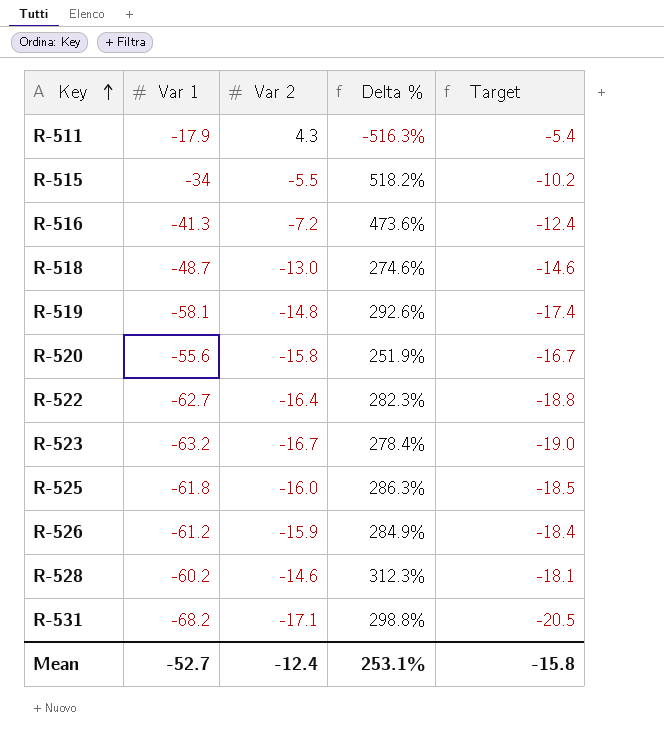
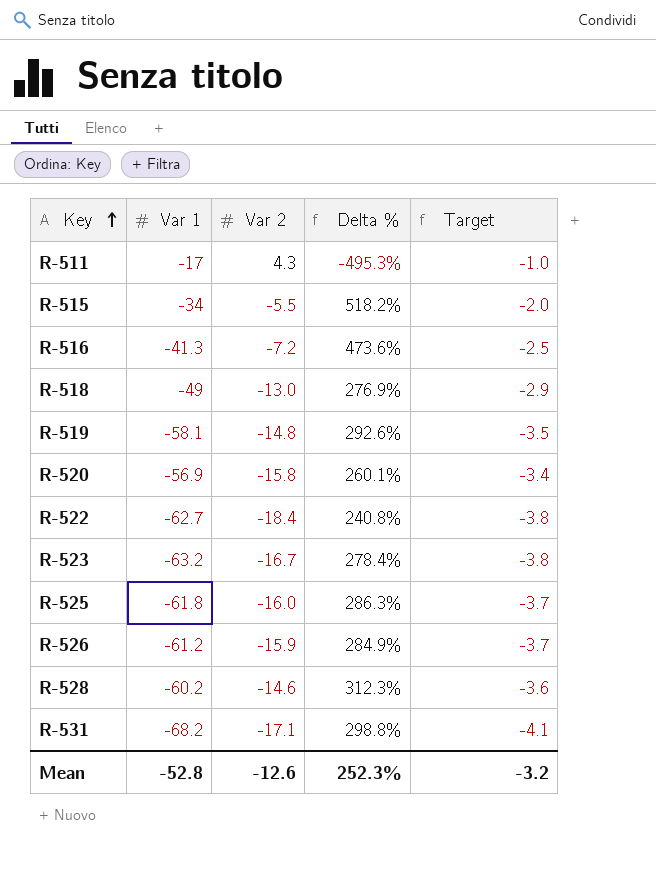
column Target | formula: [Var 1] * 0.3 -> [Var 1] * 0.06
R-511 | Var 1: -17.9 -> -17
R-511 | Delta %: -516.3% -> -495.3%
R-518 | Var 1: -48.7 -> -49
R-518 | Delta %: 274.6% -> 276.9%
R-520 | Var 1: -55.6 -> -56.9
R-520 | Delta %: 251.9% -> 260.1%
R-522 | Var 2: -16.4 -> -18.4
R-522 | Delta %: 282.3% -> 240.8%
Mean | Var 1: -52.7 -> -52.8
Mean | Var 2: -12.4 -> -12.6
Mean | Delta %: 253.1% -> 252.3%
Mean | Target: -15.8 -> -3.2

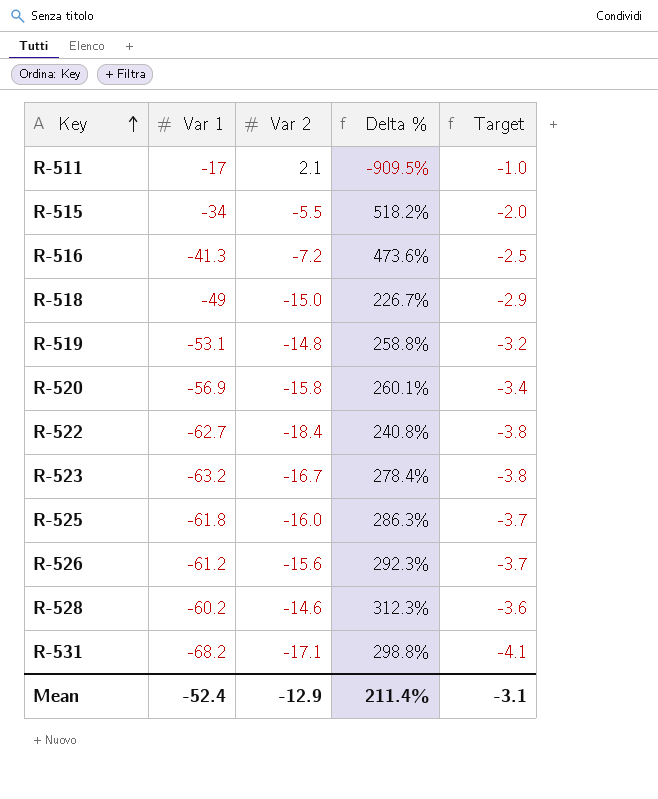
R-511 | Var 2: 4.3 -> 2.1
R-511 | Delta %: -495.3% -> -909.5%
R-518 | Var 2: -13.0 -> -15.0
R-518 | Delta %: 276.9% -> 226.7%
R-519 | Var 1: -58.1 -> -53.1
R-519 | Delta %: 292.6% -> 258.8%
R-519 | Target: -3.5 -> -3.2
R-526 | Var 2: -15.9 -> -15.6
R-526 | Delta %: 284.9% -> 292.3%
Mean | Var 1: -52.8 -> -52.4
Mean | Var 2: -12.6 -> -12.9
Mean | Delta %: 252.3% -> 211.4%
Mean | Target: -3.2 -> -3.1

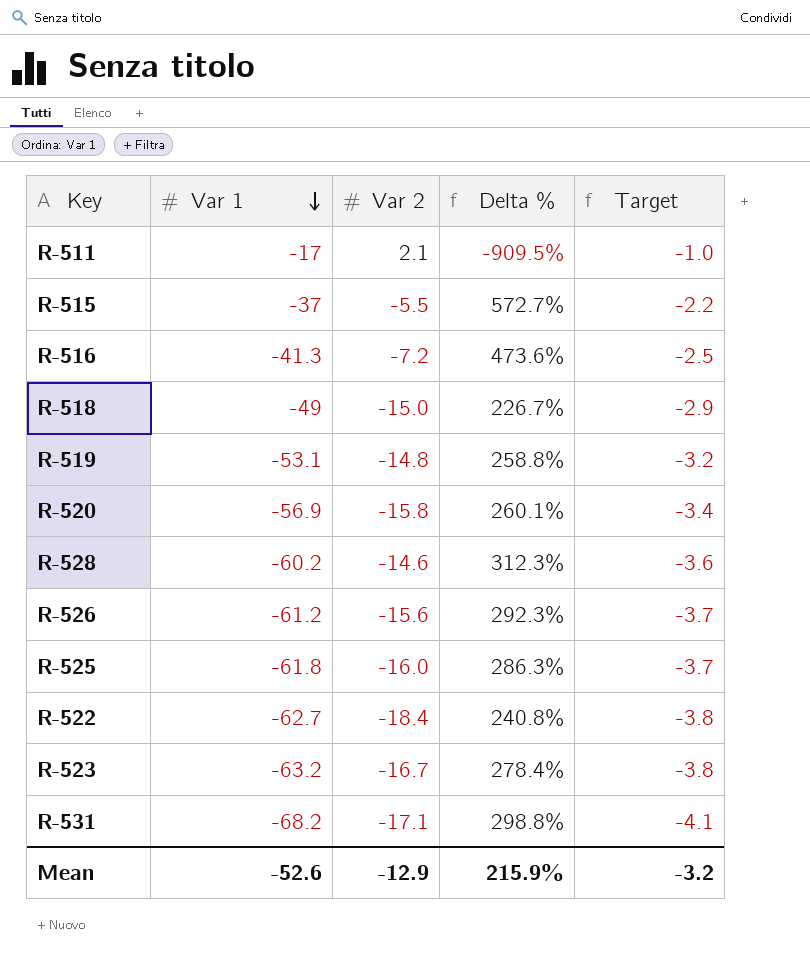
row order: Key ascending -> Var 1 descending
R-515 | Var 1: -34 -> -37
R-515 | Delta %: 518.2% -> 572.7%
R-515 | Target: -2.0 -> -2.2
Mean | Var 1: -52.4 -> -52.6
Mean | Delta %: 211.4% -> 215.9%
Mean | Target: -3.1 -> -3.2

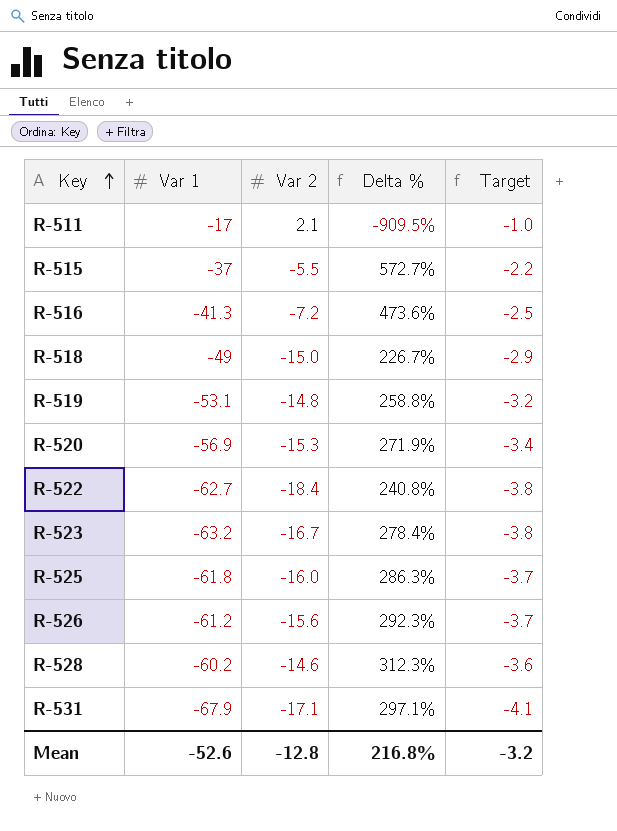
row order: Var 1 descending -> Key ascending
R-520 | Var 2: -15.8 -> -15.3
R-520 | Delta %: 260.1% -> 271.9%
R-531 | Var 1: -68.2 -> -67.9
R-531 | Delta %: 298.8% -> 297.1%
Mean | Var 2: -12.9 -> -12.8
Mean | Delta %: 215.9% -> 216.8%

